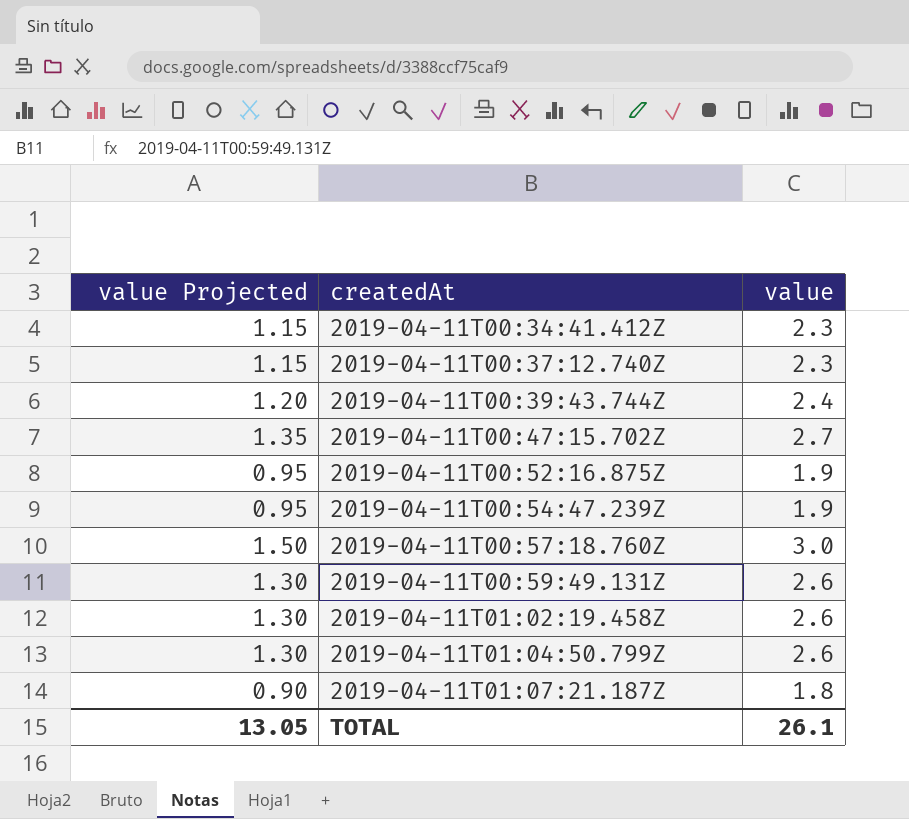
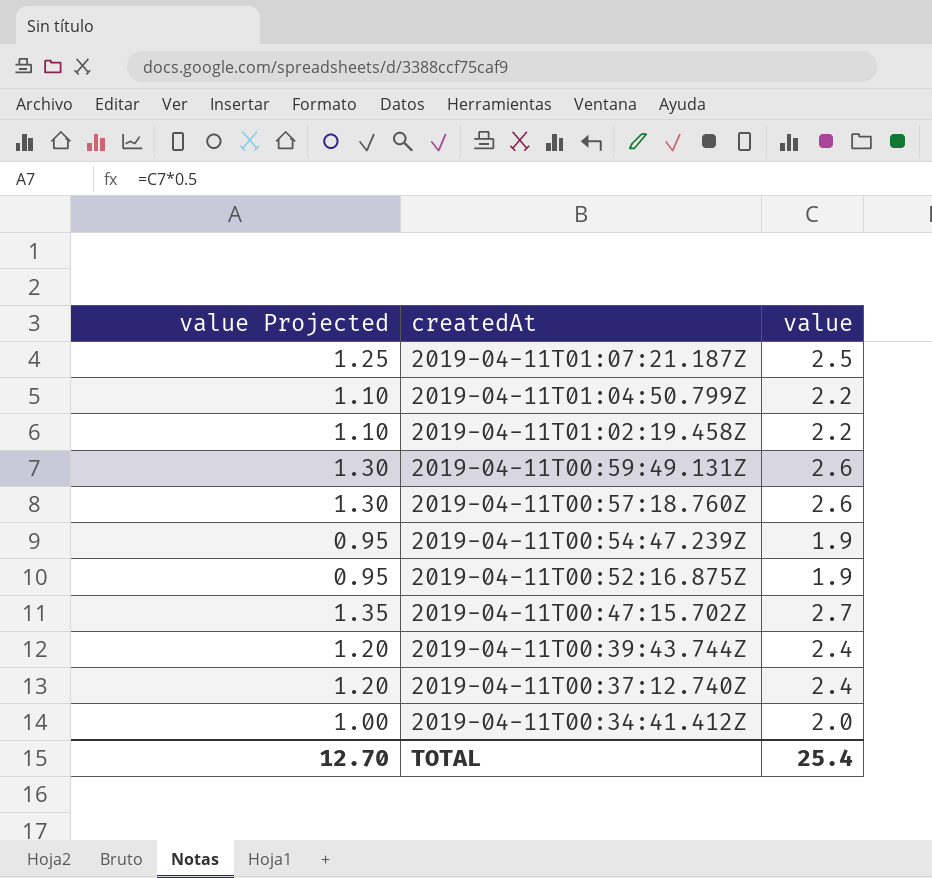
row order: createdAt ascending -> createdAt descending
2019-04-11T01:07:21.187Z | value Projected: 0.90 -> 1.25
2019-04-11T01:07:21.187Z | value: 1.8 -> 2.5
2019-04-11T01:04:50.799Z | value Projected: 1.30 -> 1.10
2019-04-11T01:04:50.799Z | value: 2.6 -> 2.2
2019-04-11T01:02:19.458Z | value Projected: 1.30 -> 1.10
2019-04-11T01:02:19.458Z | value: 2.6 -> 2.2
2019-04-11T00:57:18.760Z | value Projected: 1.50 -> 1.30
2019-04-11T00:57:18.760Z | value: 3.0 -> 2.6
2019-04-11T00:37:12.740Z | value Projected: 1.15 -> 1.20
2019-04-11T00:37:12.740Z | value: 2.3 -> 2.4
2019-04-11T00:34:41.412Z | value Projected: 1.15 -> 1.00
2019-04-11T00:34:41.412Z | value: 2.3 -> 2.0
TOTAL | value Projected: 13.05 -> 12.70
TOTAL | value: 26.1 -> 25.4

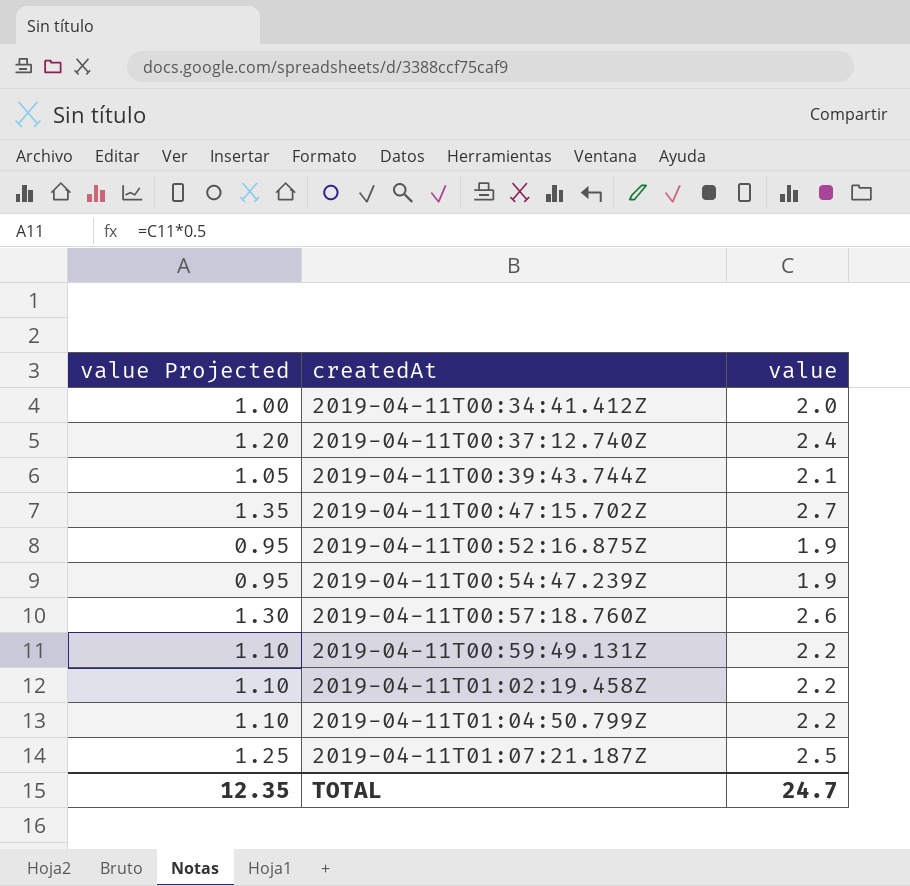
row order: createdAt descending -> createdAt ascending
2019-04-11T00:39:43.744Z | value Projected: 1.20 -> 1.05
2019-04-11T00:39:43.744Z | value: 2.4 -> 2.1
2019-04-11T00:59:49.131Z | value Projected: 1.30 -> 1.10
2019-04-11T00:59:49.131Z | value: 2.6 -> 2.2
TOTAL | value Projected: 12.70 -> 12.35
TOTAL | value: 25.4 -> 24.7

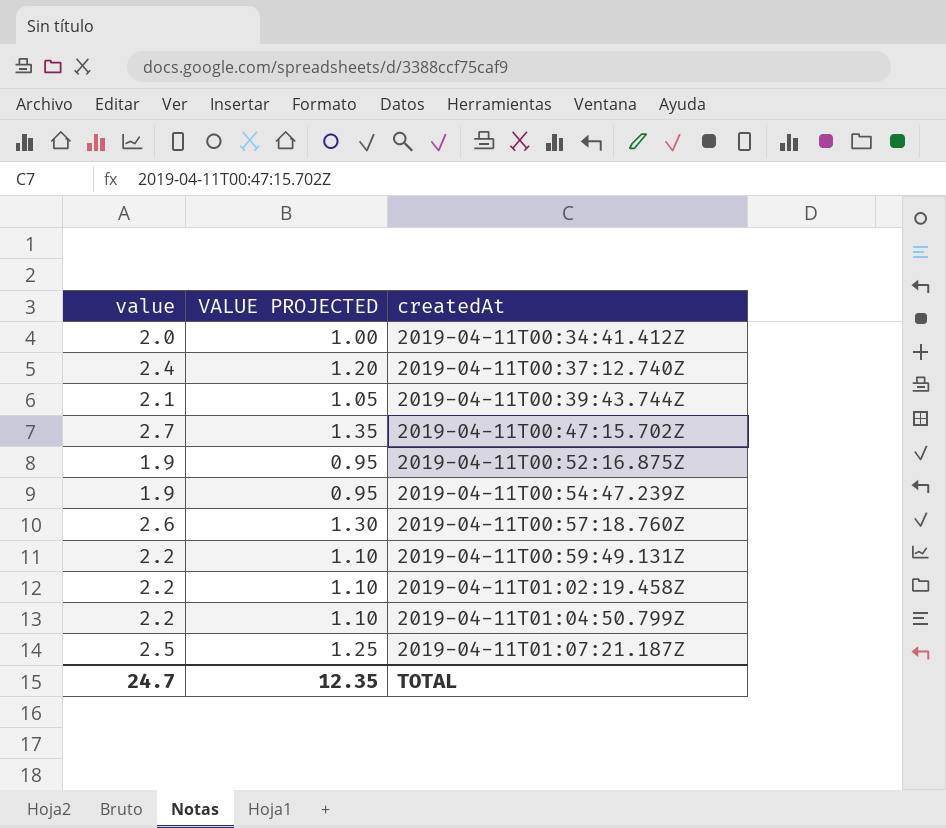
column value | position: 3 -> 1
column name: value Projected -> VALUE PROJECTED

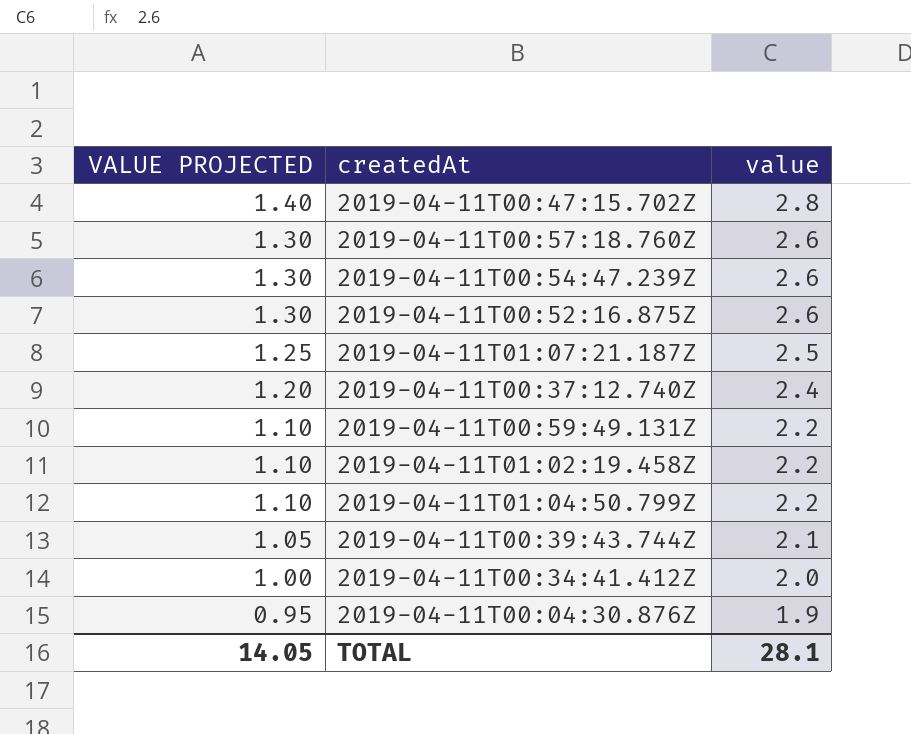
row order: createdAt ascending -> VALUE PROJECTED descending
column value | position: 1 -> 3
2019-04-11T00:47:15.702Z | VALUE PROJECTED: 1.35 -> 1.40
2019-04-11T00:47:15.702Z | value: 2.7 -> 2.8
2019-04-11T00:54:47.239Z | VALUE PROJECTED: 0.95 -> 1.30
2019-04-11T00:54:47.239Z | value: 1.9 -> 2.6
2019-04-11T00:52:16.875Z | VALUE PROJECTED: 0.95 -> 1.30
2019-04-11T00:52:16.875Z | value: 1.9 -> 2.6
row 2019-04-11T00:04:30.876Z: none -> 0.95 | 1.9
TOTAL | VALUE PROJECTED: 12.35 -> 14.05
TOTAL | value: 24.7 -> 28.1

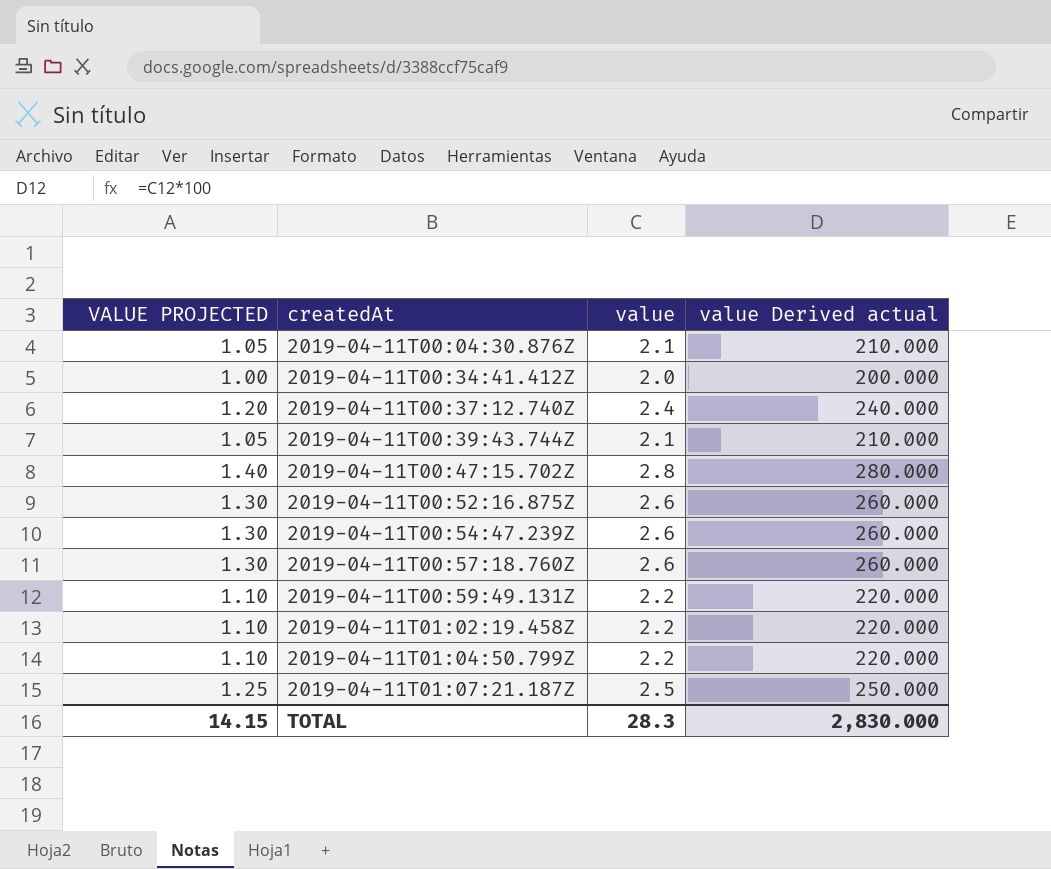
row order: VALUE PROJECTED descending -> createdAt ascending
column value Derived actual | formula: none -> [value] * 100
2019-04-11T00:04:30.876Z | VALUE PROJECTED: 0.95 -> 1.05
2019-04-11T00:04:30.876Z | value: 1.9 -> 2.1
TOTAL | VALUE PROJECTED: 14.05 -> 14.15
TOTAL | value: 28.1 -> 28.3

